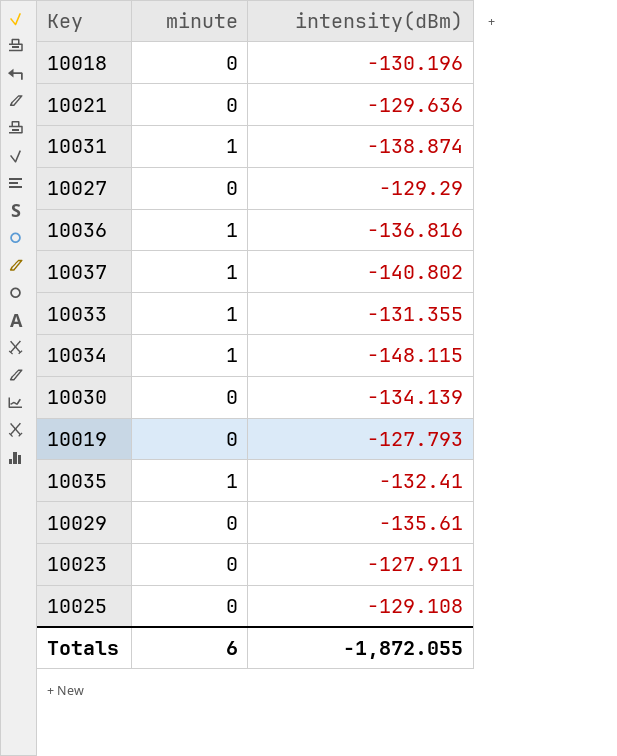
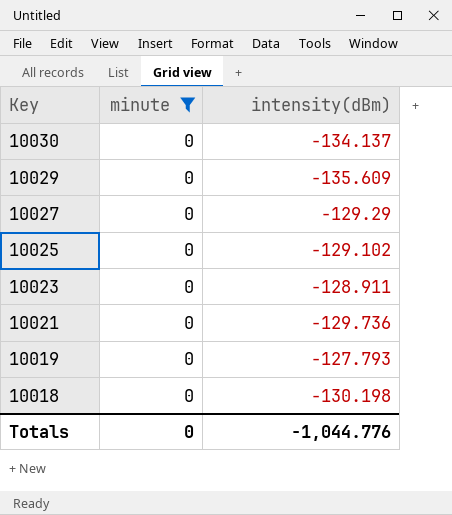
filter: none -> minute = 0
row order: none -> Key descending
10030 | intensity(dBm): -134.139 -> -134.137
10029 | intensity(dBm): -135.61 -> -135.609
10025 | intensity(dBm): -129.108 -> -129.102
10023 | intensity(dBm): -127.911 -> -128.911
10021 | intensity(dBm): -129.636 -> -129.736
10018 | intensity(dBm): -130.196 -> -130.198
Totals | minute: 6 -> 0
Totals | intensity(dBm): -1,872.055 -> -1,044.776

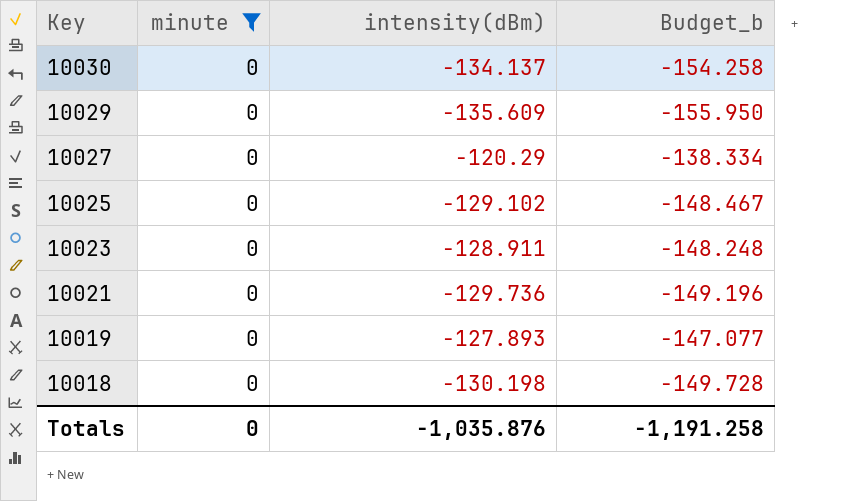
column Budget_b | formula: none -> [intensity(dBm)] * 1.15
10027 | intensity(dBm): -129.29 -> -120.29
10019 | intensity(dBm): -127.793 -> -127.893
Totals | intensity(dBm): -1,044.776 -> -1,035.876

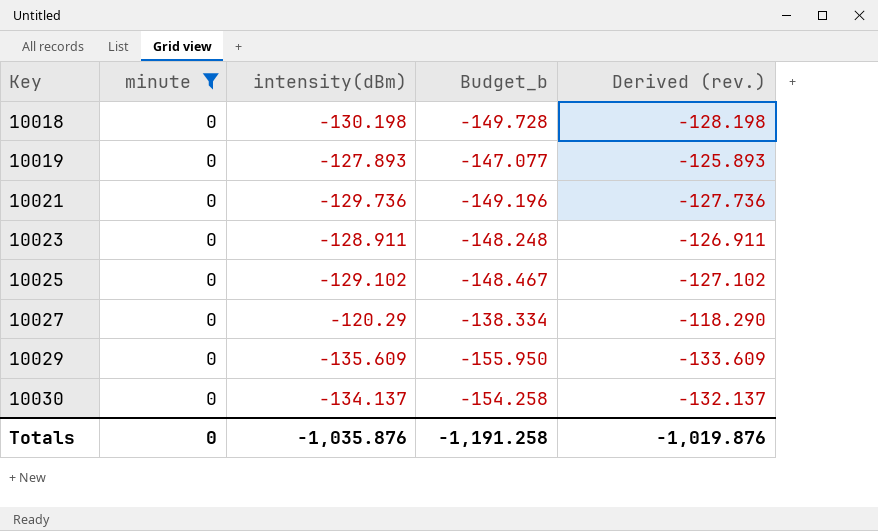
row order: Key descending -> Key ascending
column Derived (rev.) | formula: none -> [intensity(dBm)] + 2

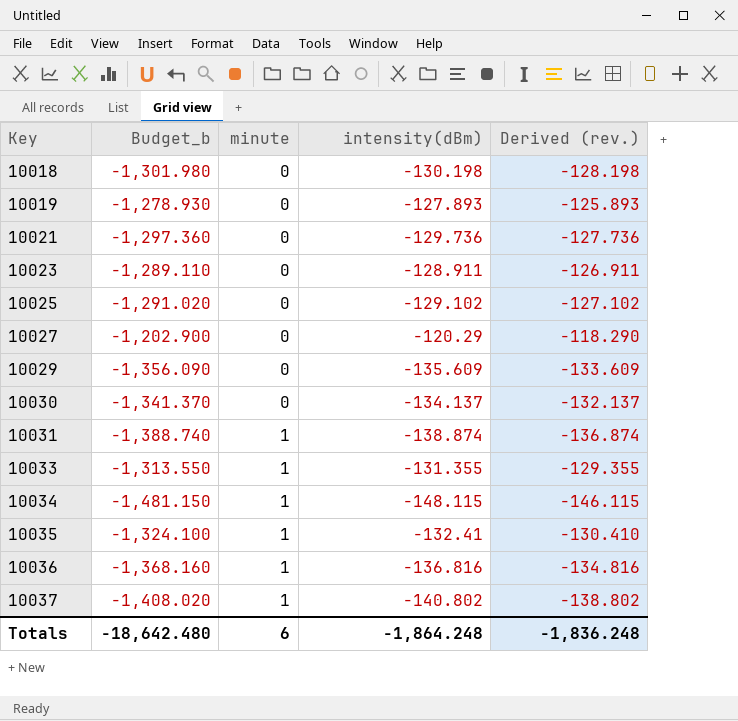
filter: minute = 0 -> none
column Budget_b | formula: [intensity(dBm)] * 1.15 -> [intensity(dBm)] * 10
column Budget_b | position: 4 -> 2
Totals | Budget_b: -1,191.258 -> -18,642.480
Totals | minute: 0 -> 6
Totals | intensity(dBm): -1,035.876 -> -1,864.248
Totals | Derived (rev.): -1,019.876 -> -1,836.248

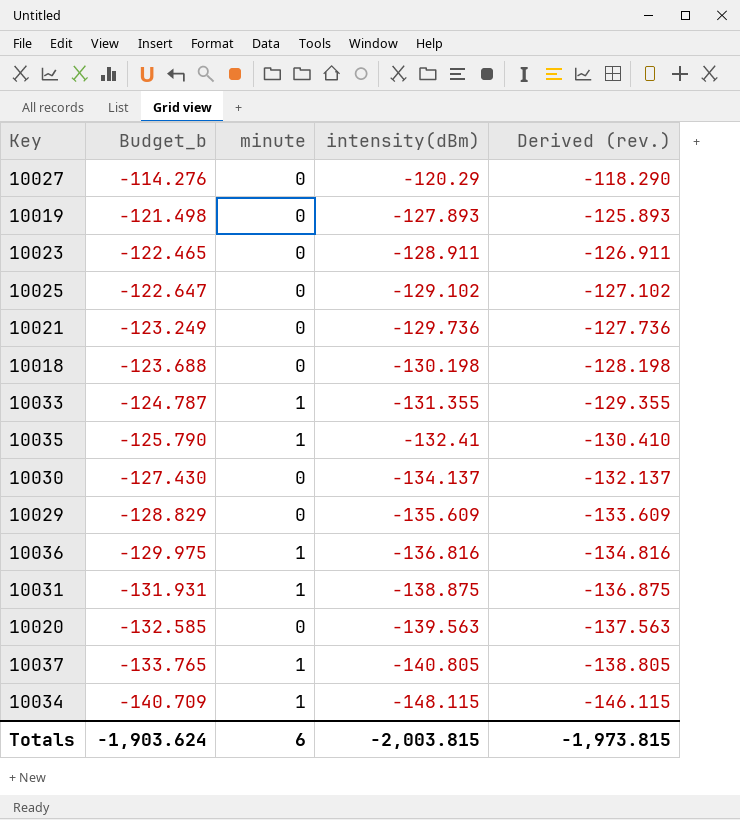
row order: Key ascending -> Budget_b descending
column Budget_b | formula: [intensity(dBm)] * 10 -> [intensity(dBm)] * 0.95
10031 | intensity(dBm): -138.874 -> -138.875
10031 | Derived (rev.): -136.874 -> -136.875
row 10020: none -> -132.585 | 0 | -139.563 | -137.563
10037 | intensity(dBm): -140.802 -> -140.805
10037 | Derived (rev.): -138.802 -> -138.805
Totals | Budget_b: -18,642.480 -> -1,903.624
Totals | intensity(dBm): -1,864.248 -> -2,003.815
Totals | Derived (rev.): -1,836.248 -> -1,973.815

